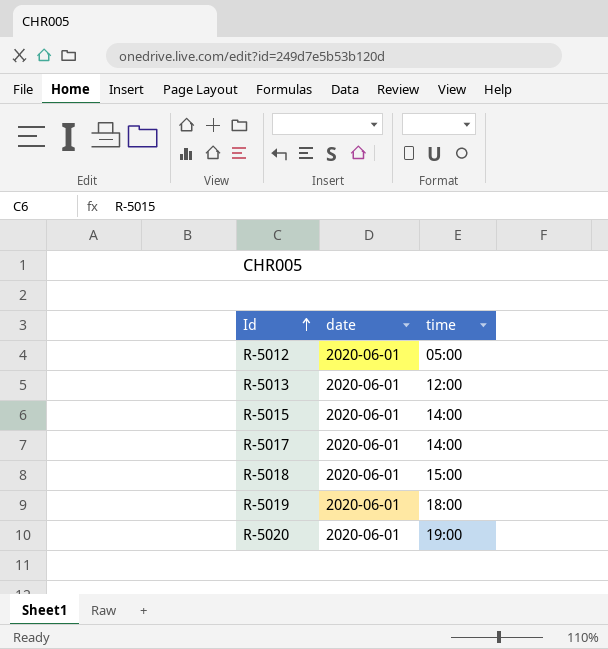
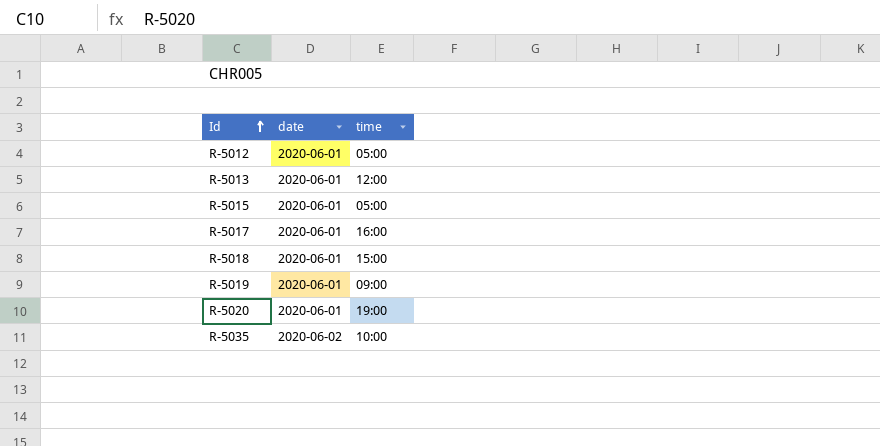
R-5015 | time: 14:00 -> 05:00
R-5017 | time: 14:00 -> 16:00
R-5019 | time: 18:00 -> 09:00
row R-5035: none -> 2020-06-02 | 10:00

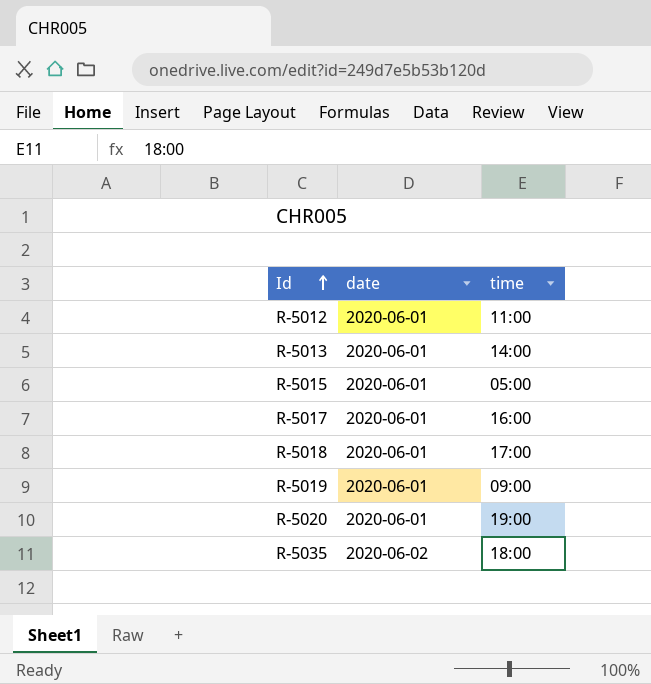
R-5012 | time: 05:00 -> 11:00
R-5013 | time: 12:00 -> 14:00
R-5018 | time: 15:00 -> 17:00
R-5035 | time: 10:00 -> 18:00

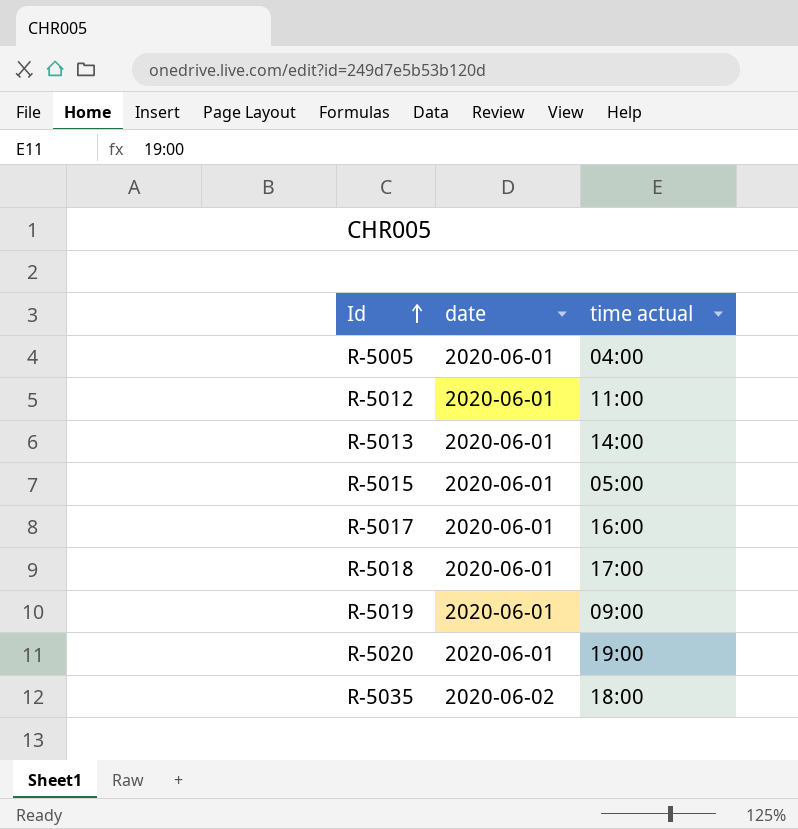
column name: time -> time actual
row R-5005: none -> 2020-06-01 | 04:00

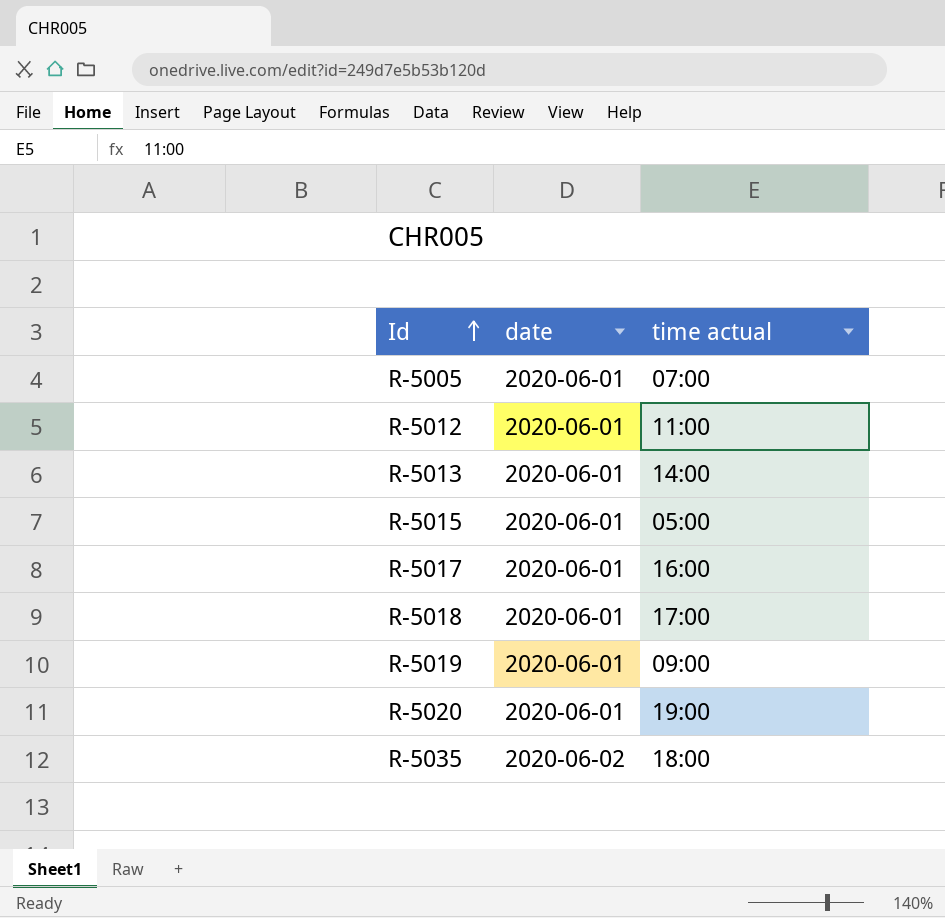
R-5005 | time actual: 04:00 -> 07:00

